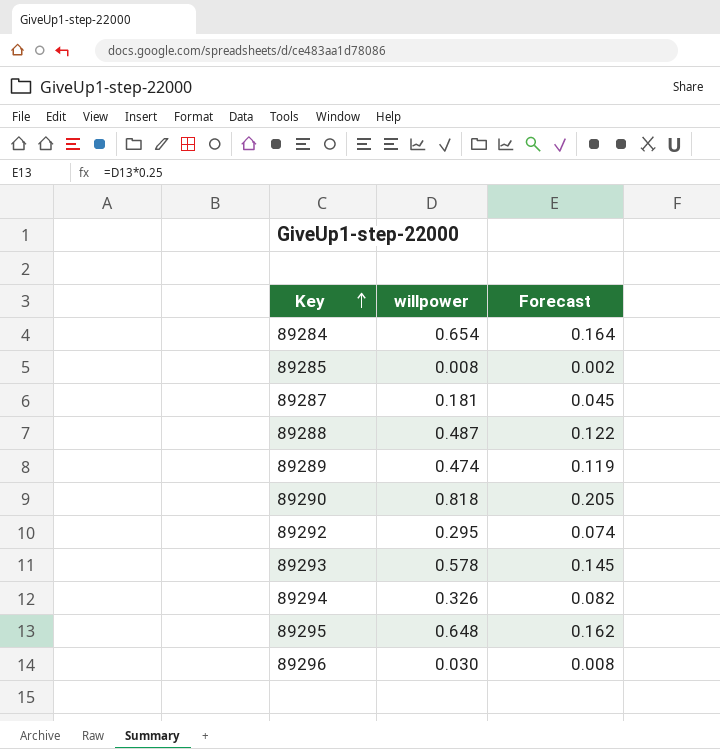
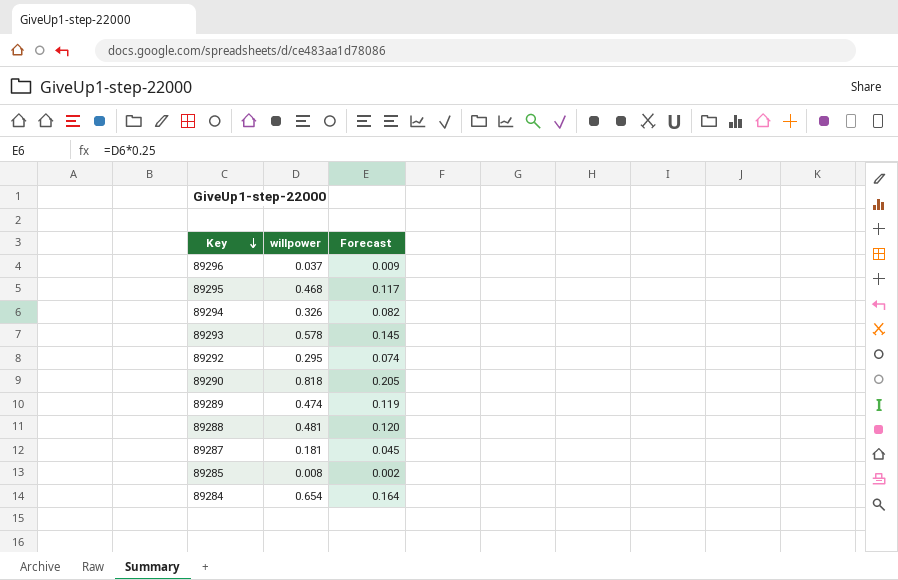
row order: Key ascending -> Key descending
89296 | willpower: 0.030 -> 0.037
89296 | Forecast: 0.008 -> 0.009
89295 | willpower: 0.648 -> 0.468
89295 | Forecast: 0.162 -> 0.117
89288 | willpower: 0.487 -> 0.481
89288 | Forecast: 0.122 -> 0.120

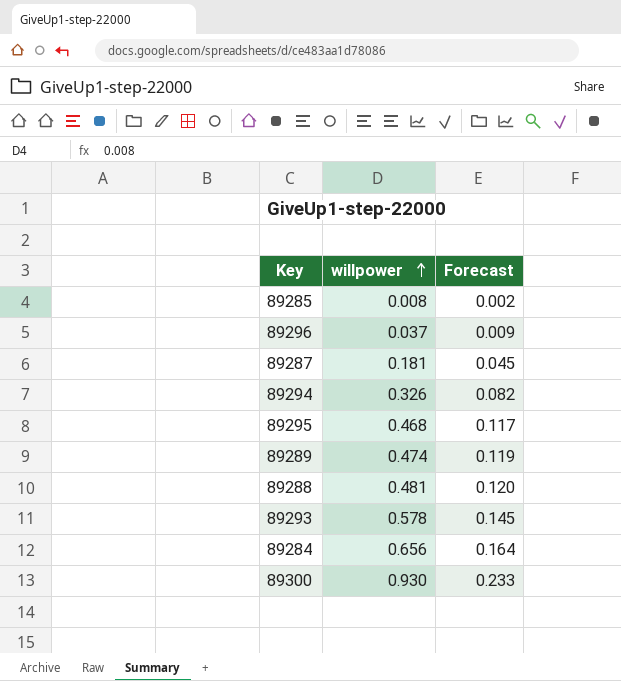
row order: Key descending -> willpower ascending
row 89292: 0.295 | 0.074 -> none
row 89290: 0.818 | 0.205 -> none
89284 | willpower: 0.654 -> 0.656
row 89300: none -> 0.930 | 0.233

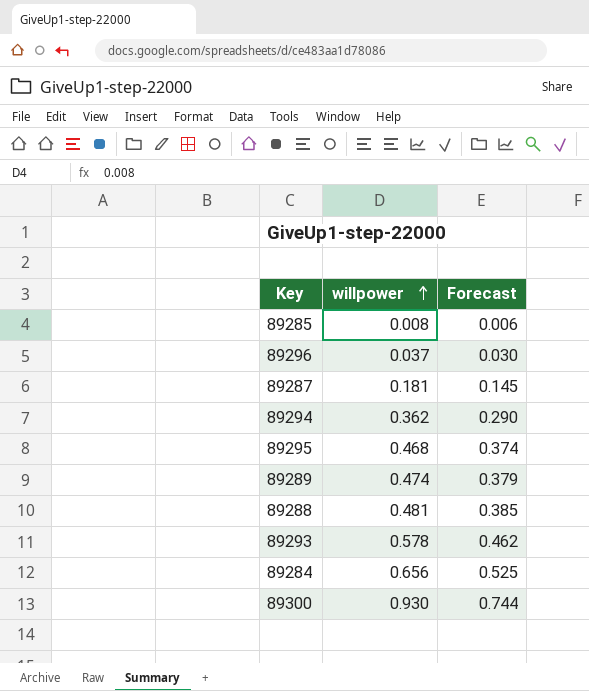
column Forecast | formula: [willpower] * 0.25 -> [willpower] * 0.8
89294 | willpower: 0.326 -> 0.362

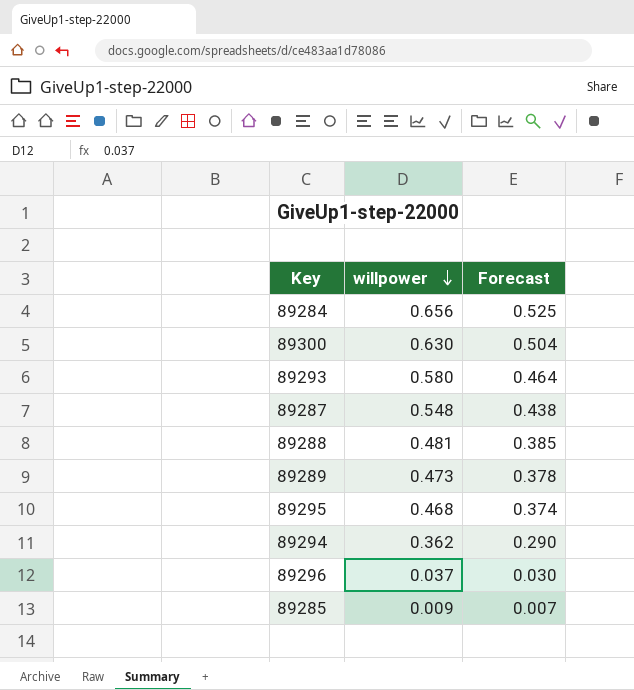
row order: willpower ascending -> willpower descending
89300 | willpower: 0.930 -> 0.630
89300 | Forecast: 0.744 -> 0.504
89293 | willpower: 0.578 -> 0.580
89293 | Forecast: 0.462 -> 0.464
89287 | willpower: 0.181 -> 0.548
89287 | Forecast: 0.145 -> 0.438
89289 | willpower: 0.474 -> 0.473
89289 | Forecast: 0.379 -> 0.378
89285 | willpower: 0.008 -> 0.009
89285 | Forecast: 0.006 -> 0.007

